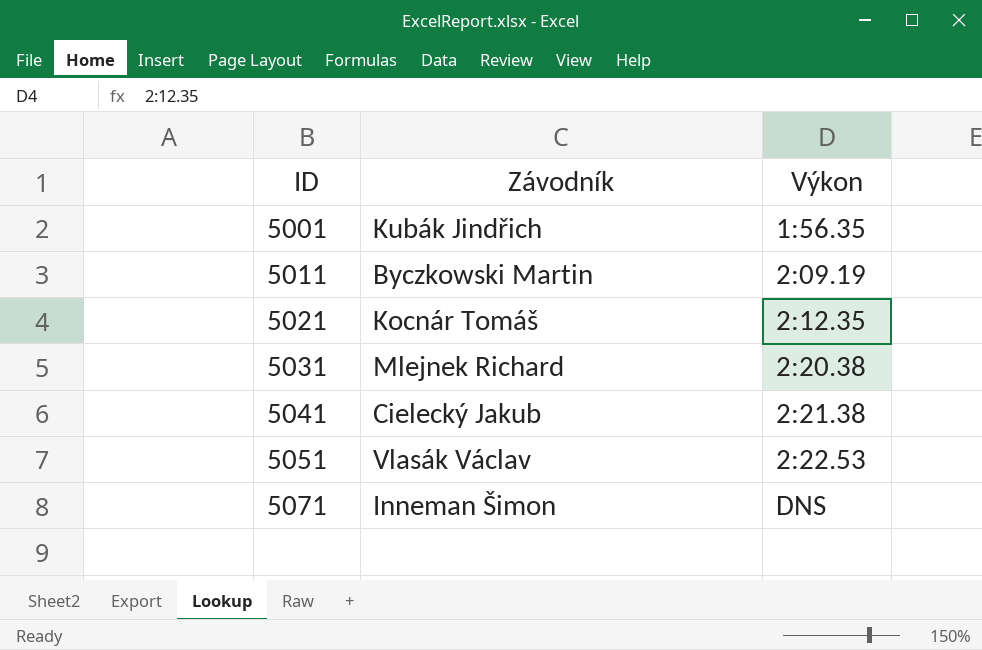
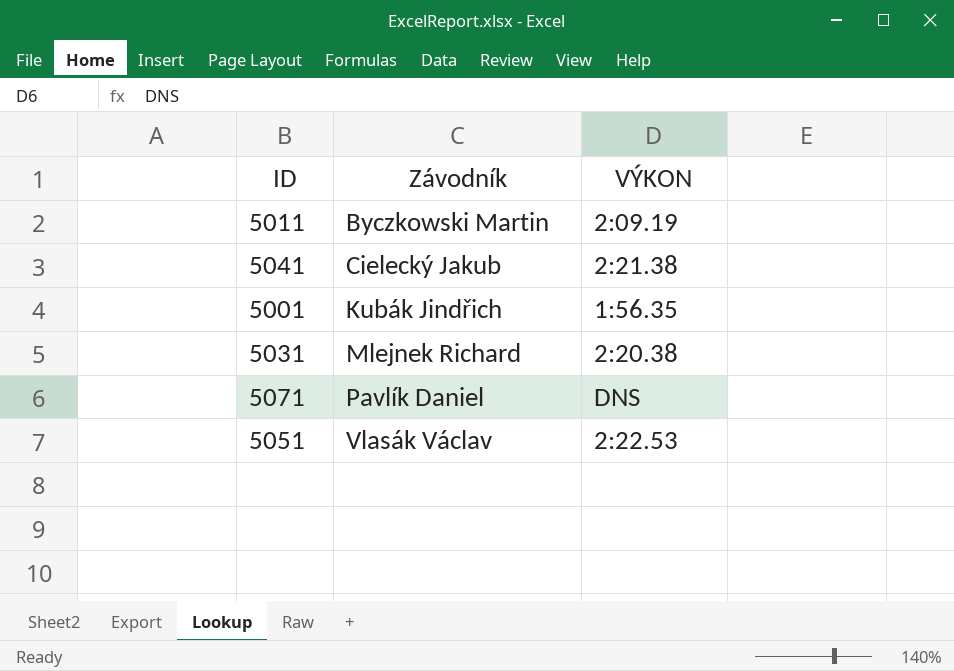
row order: ID ascending -> Závodník ascending
column name: Výkon -> VÝKON
row 5021: Kocnár Tomáš | 2:12.35 -> none
5071 | Závodník: Inneman Šimon -> Pavlík Daniel

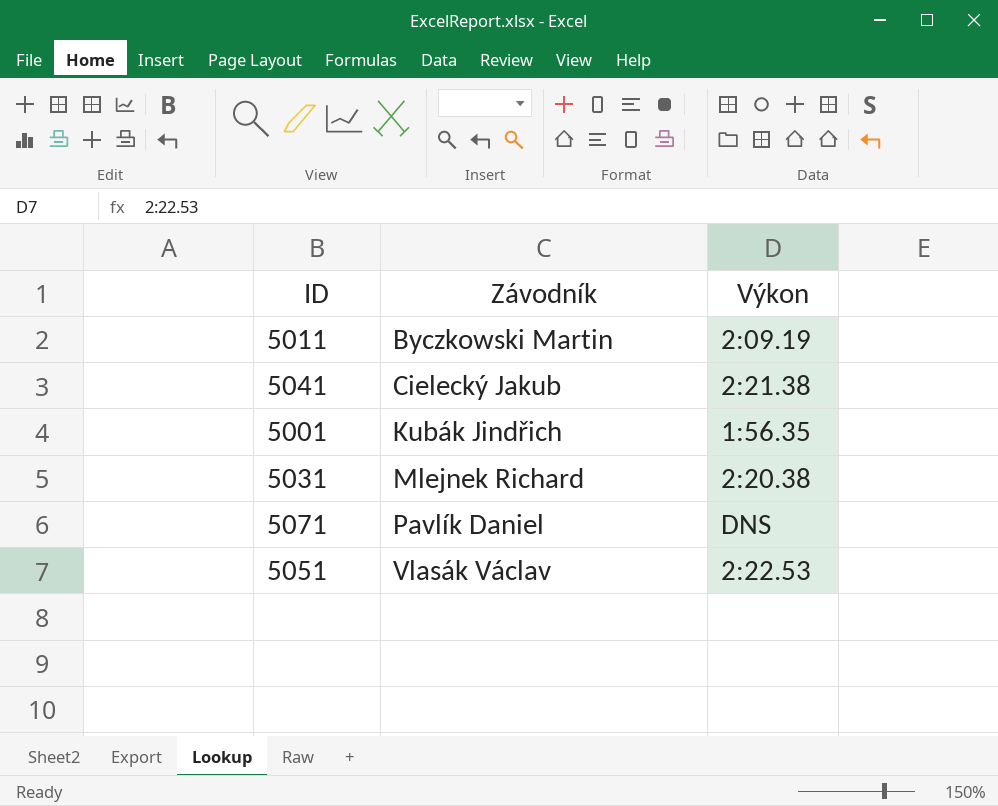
column name: VÝKON -> Výkon

